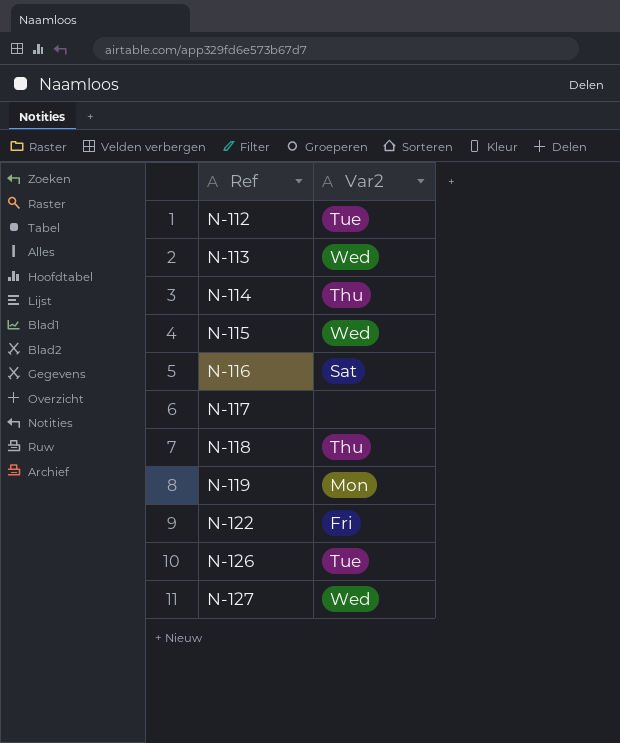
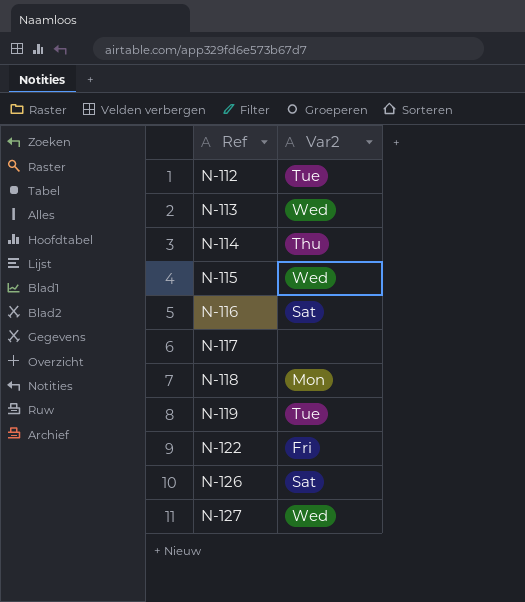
N-118 | Var2: Thu -> Mon
N-119 | Var2: Mon -> Tue
N-126 | Var2: Tue -> Sat

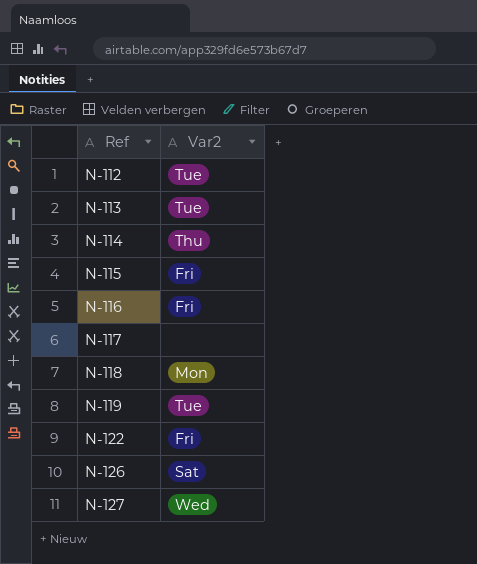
N-113 | Var2: Wed -> Tue
N-115 | Var2: Wed -> Fri
N-116 | Var2: Sat -> Fri

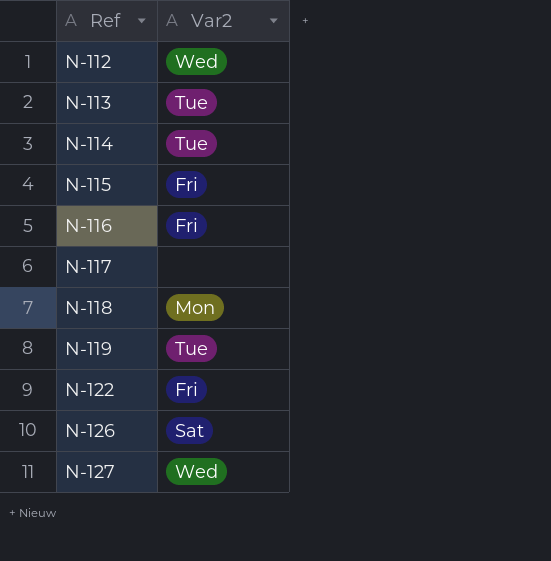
N-112 | Var2: Tue -> Wed
N-114 | Var2: Thu -> Tue

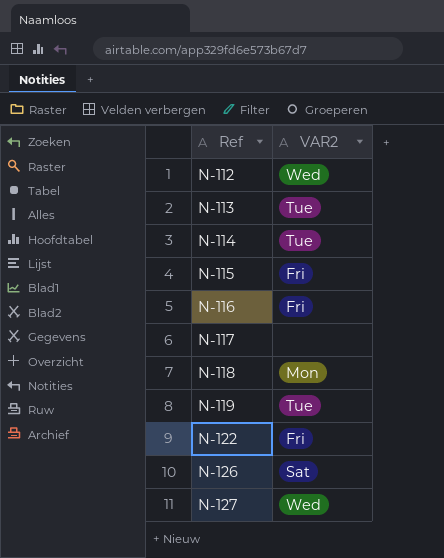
column name: Var2 -> VAR2

